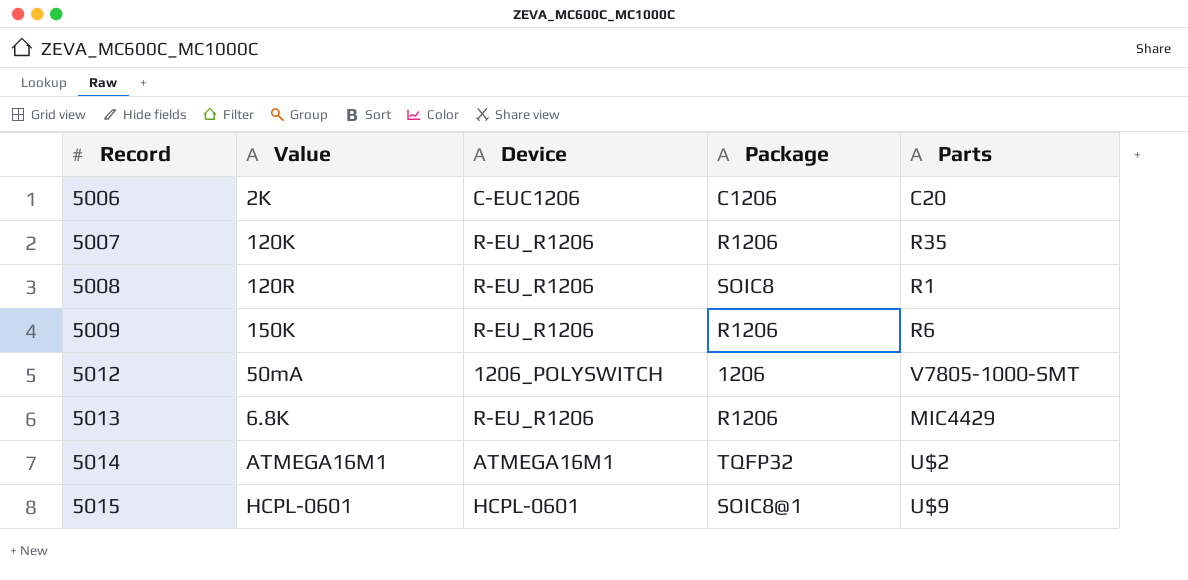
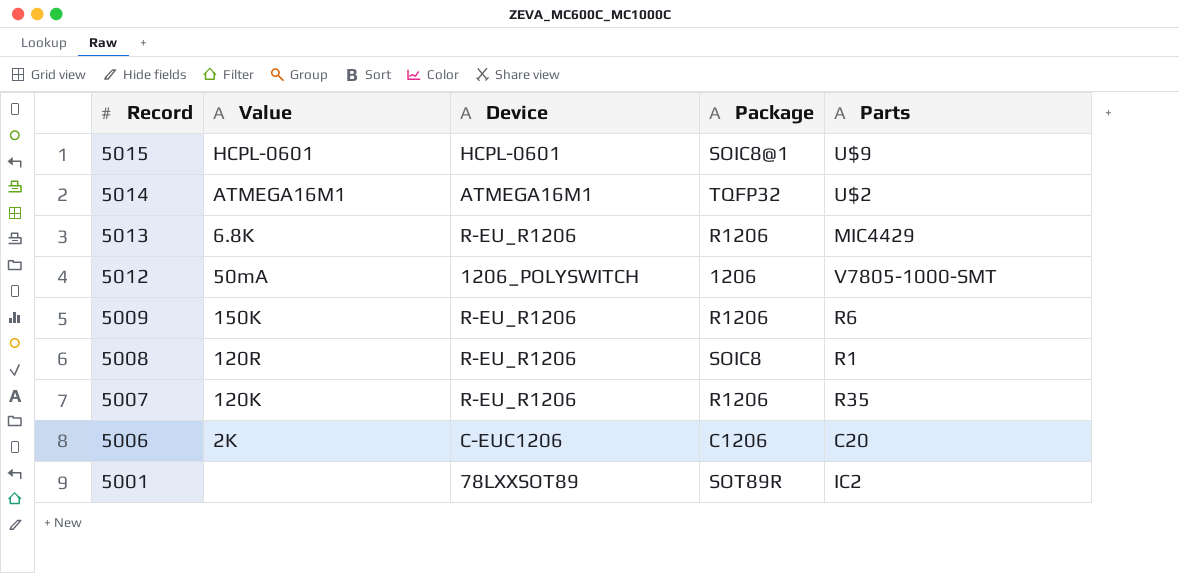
row order: Record ascending -> Record descending
row 5001: none -> none | 78LXXSOT89 | SOT89R | IC2

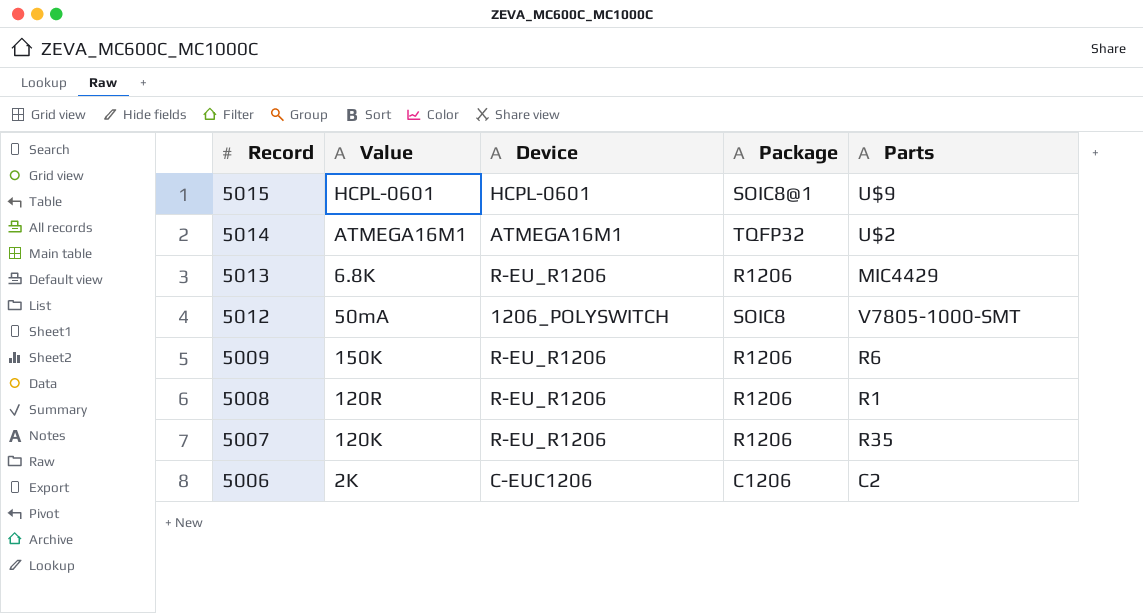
row 5001: none | 78LXXSOT89 | SOT89R | IC2 -> none
5012 | Package: 1206 -> SOIC8
5008 | Package: SOIC8 -> R1206
5006 | Parts: C20 -> C2

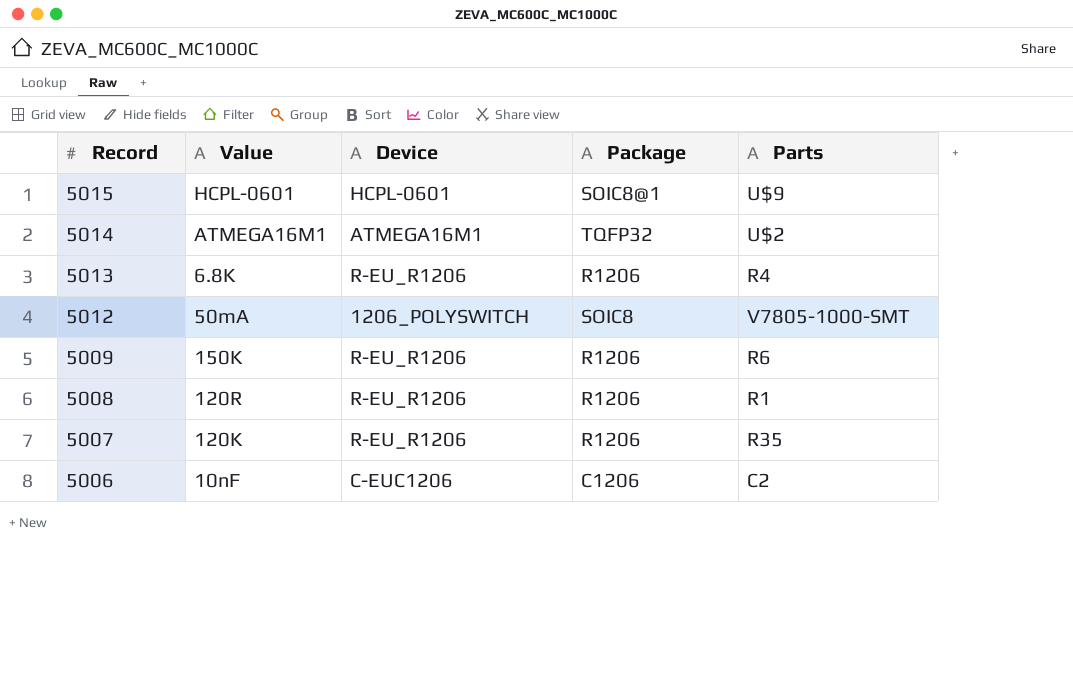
5013 | Parts: MIC4429 -> R4
5006 | Value: 2K -> 10nF

